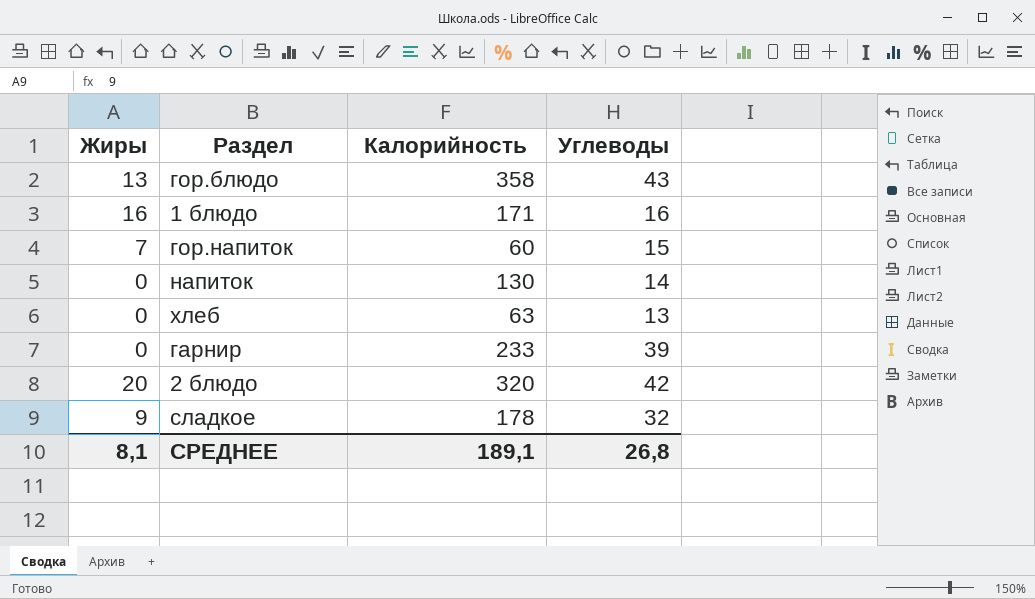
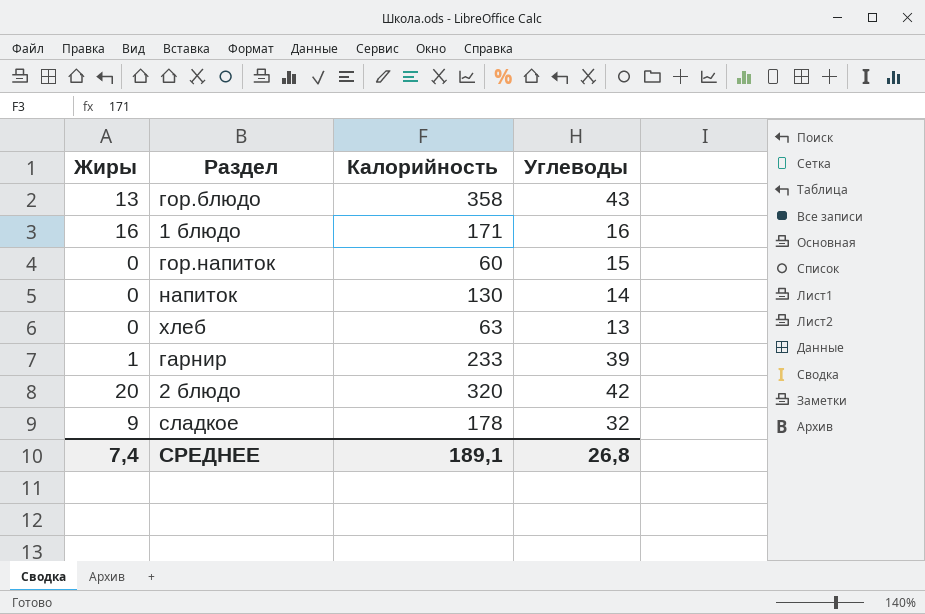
гор.напиток | Жиры: 7 -> 0
гарнир | Жиры: 0 -> 1
СРЕДНЕЕ | Жиры: 8,1 -> 7,4

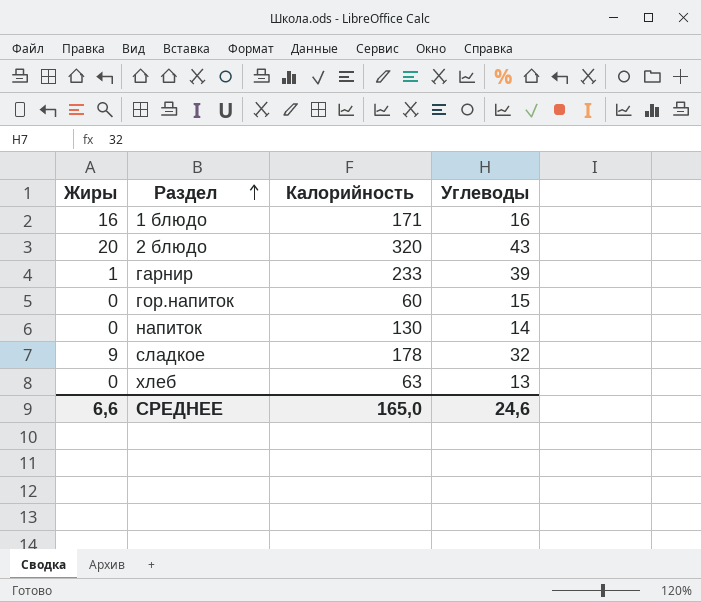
row order: none -> Раздел ascending
row гор.блюдо: 13 | 358 | 43 -> none
2 блюдо | Углеводы: 42 -> 43
СРЕДНЕЕ | Жиры: 7,4 -> 6,6
СРЕДНЕЕ | Калорийность: 189,1 -> 165,0
СРЕДНЕЕ | Углеводы: 26,8 -> 24,6

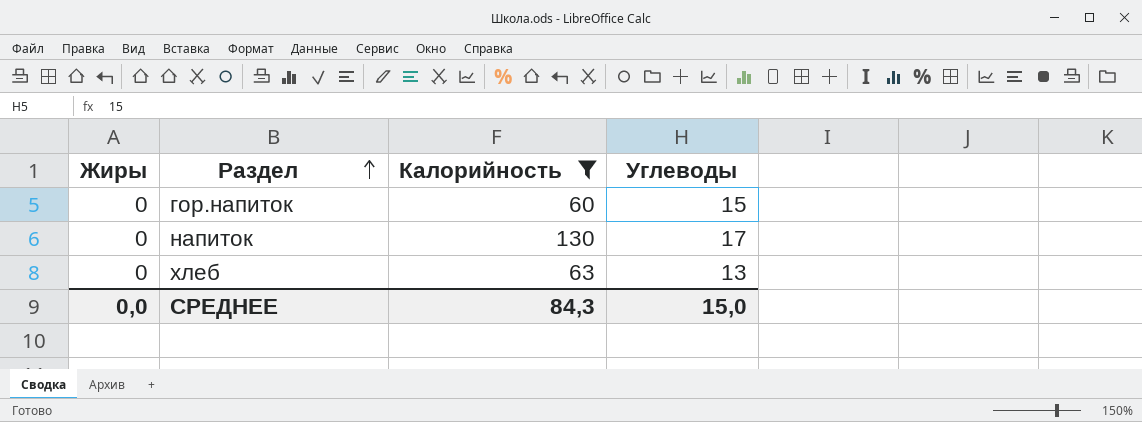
filter: none -> Калорийность <= 130
напиток | Углеводы: 14 -> 17
СРЕДНЕЕ | Жиры: 6,6 -> 0,0
СРЕДНЕЕ | Калорийность: 165,0 -> 84,3
СРЕДНЕЕ | Углеводы: 24,6 -> 15,0

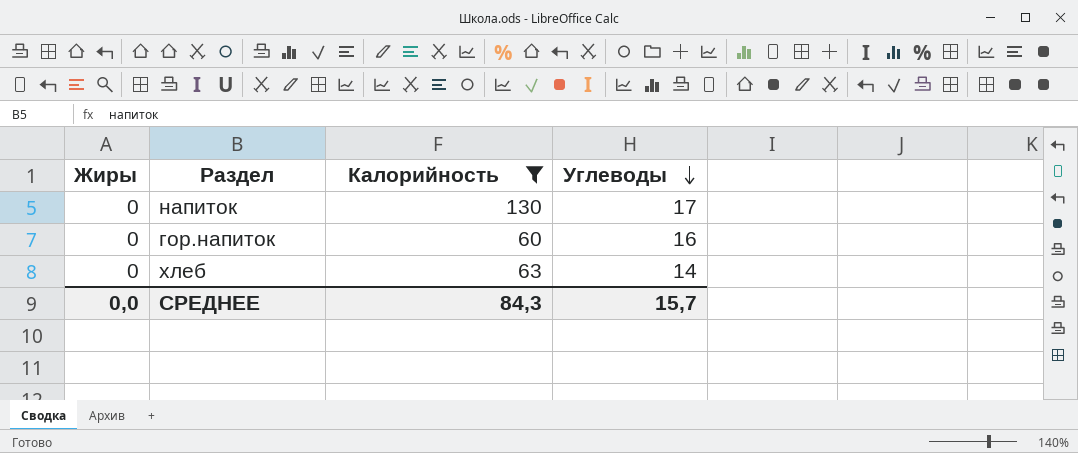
row order: Раздел ascending -> Углеводы descending
гор.напиток | Углеводы: 15 -> 16
хлеб | Углеводы: 13 -> 14
СРЕДНЕЕ | Углеводы: 15,0 -> 15,7

